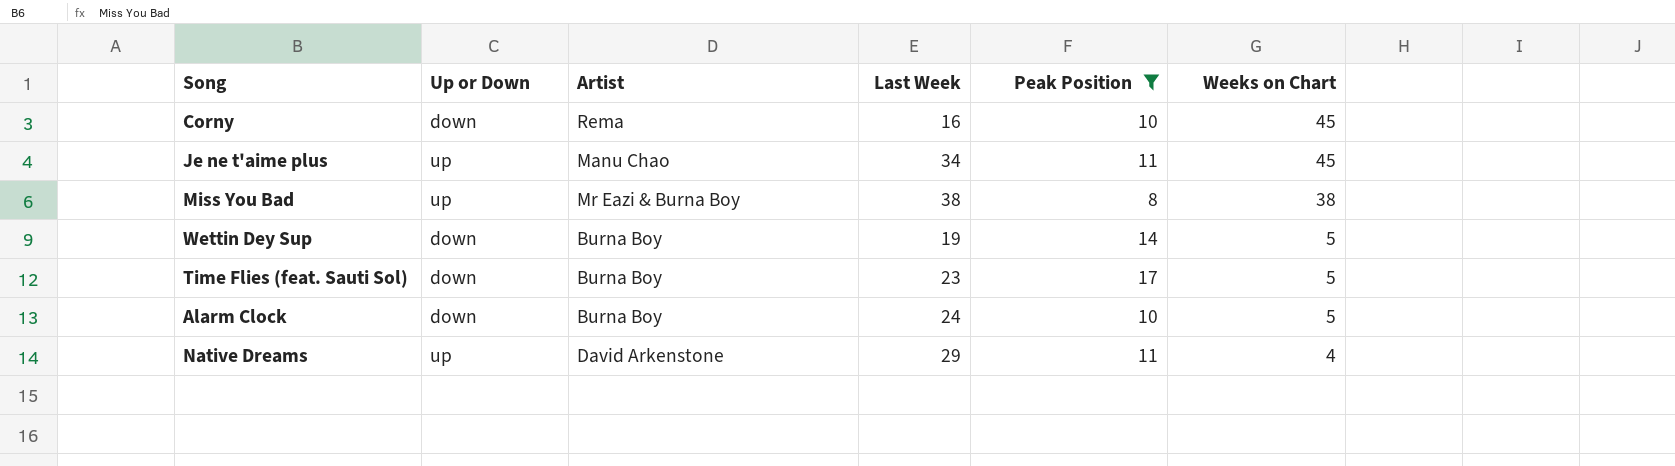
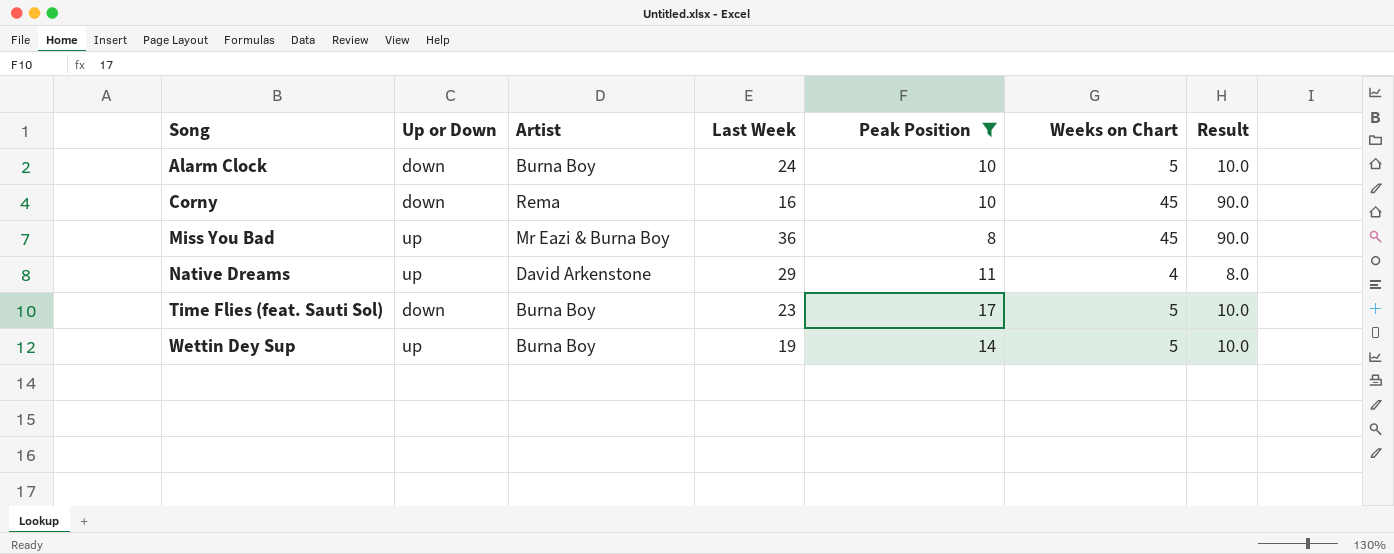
row order: Weeks on Chart descending -> Song ascending
column Result | formula: none -> [Weeks on Chart] * 2
row Je ne t'aime plus: up | Manu Chao | 34 | 11 | 45 -> none
Miss You Bad | Last Week: 38 -> 36
Miss You Bad | Weeks on Chart: 38 -> 45
Wettin Dey Sup | Up or Down: down -> up

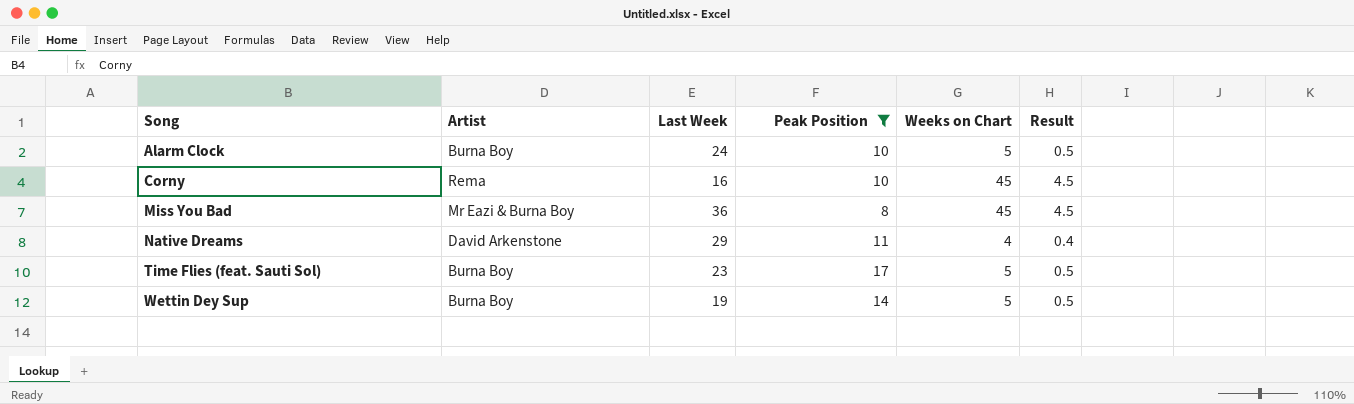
column Up or Down | position: 2 -> none
column Result | formula: [Weeks on Chart] * 2 -> [Weeks on Chart] * 0.1

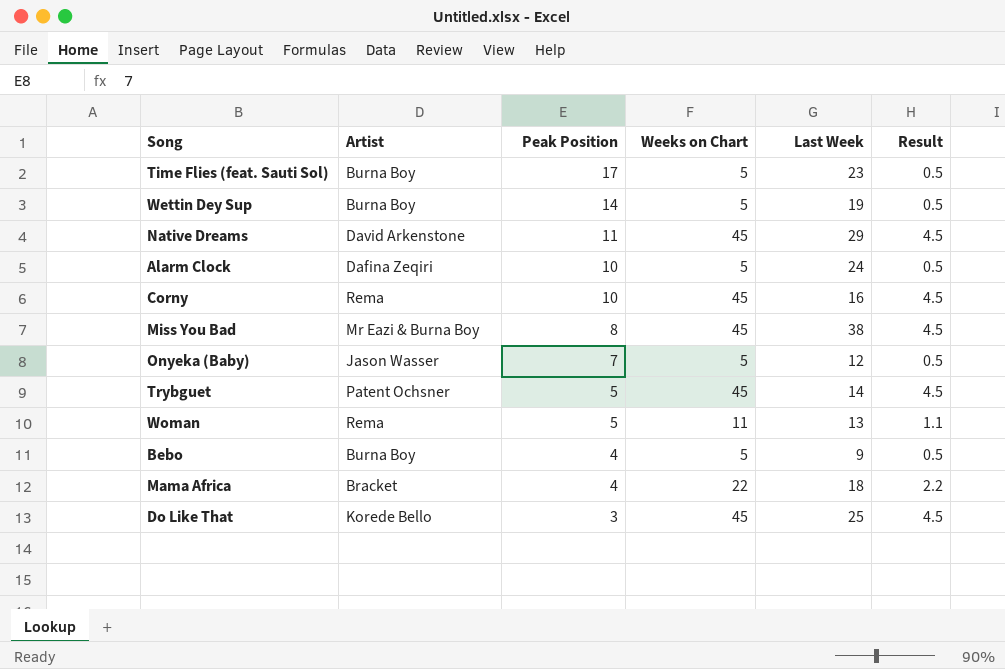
filter: Peak Position >= 8 -> none
row order: Song ascending -> Peak Position descending
column Last Week | position: 3 -> 5
Native Dreams | Weeks on Chart: 4 -> 45
Native Dreams | Result: 0.4 -> 4.5
Alarm Clock | Artist: Burna Boy -> Dafina Zeqiri
Miss You Bad | Last Week: 36 -> 38

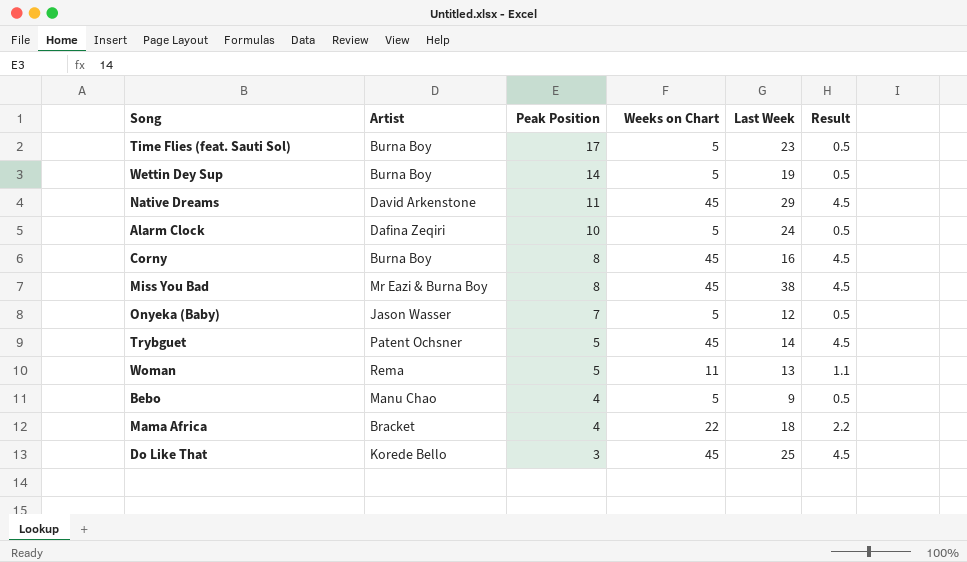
Corny | Artist: Rema -> Burna Boy
Corny | Peak Position: 10 -> 8
Bebo | Artist: Burna Boy -> Manu Chao

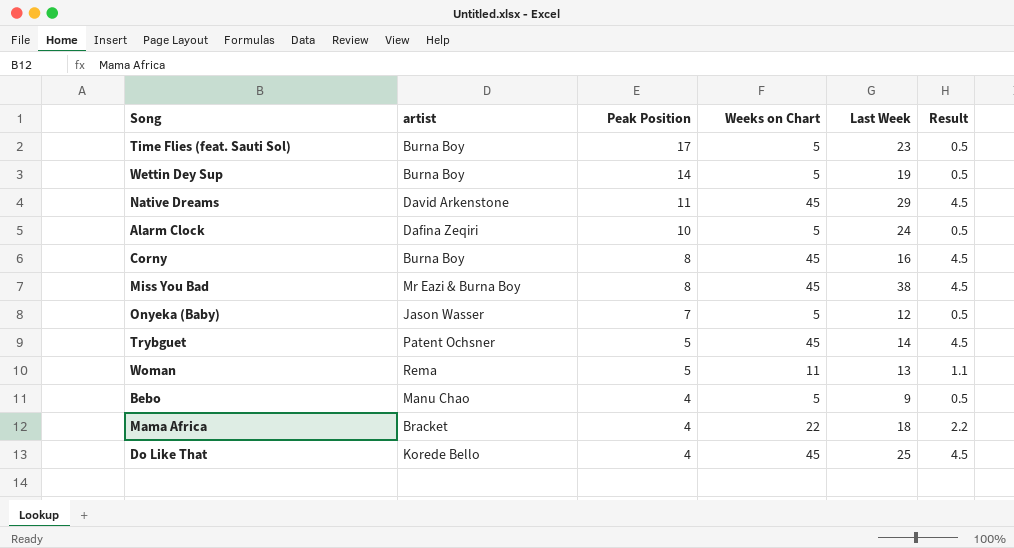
column name: Artist -> artist
Do Like That | Peak Position: 3 -> 4

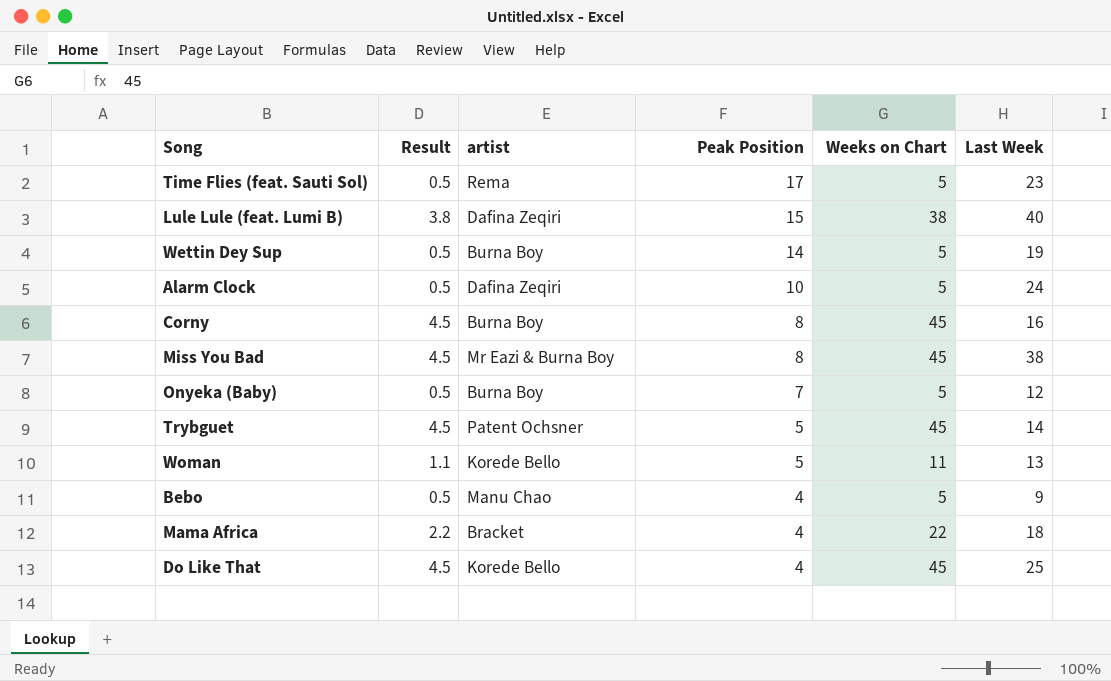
column Result | position: 6 -> 2
row Native Dreams: David Arkenstone | 11 | 45 | 29 | 4.5 -> none
Time Flies (feat. Sauti Sol) | artist: Burna Boy -> Rema
row Lule Lule (feat. Lumi B): none -> 3.8 | Dafina Zeqiri | 15 | 38 | 40
Onyeka (Baby) | artist: Jason Wasser -> Burna Boy
Woman | artist: Rema -> Korede Bello

